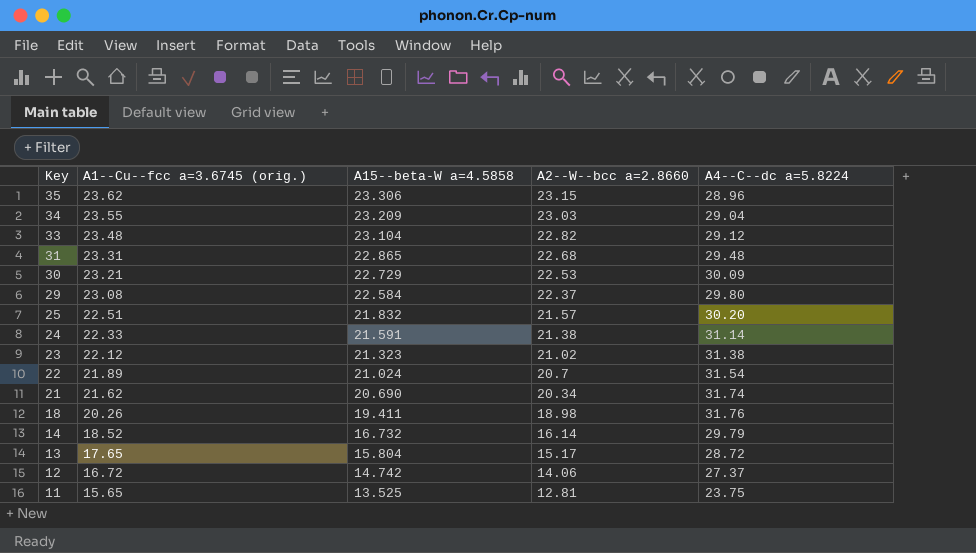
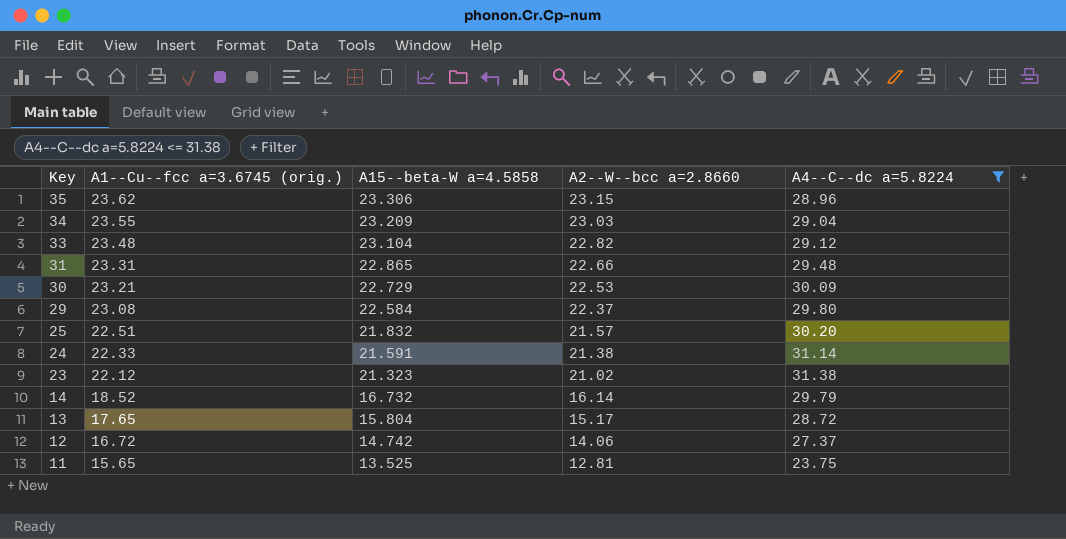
filter: none -> A4--C--dc a=5.8224 <= 31.38
31 | A2--W--bcc a=2.8660: 22.68 -> 22.66

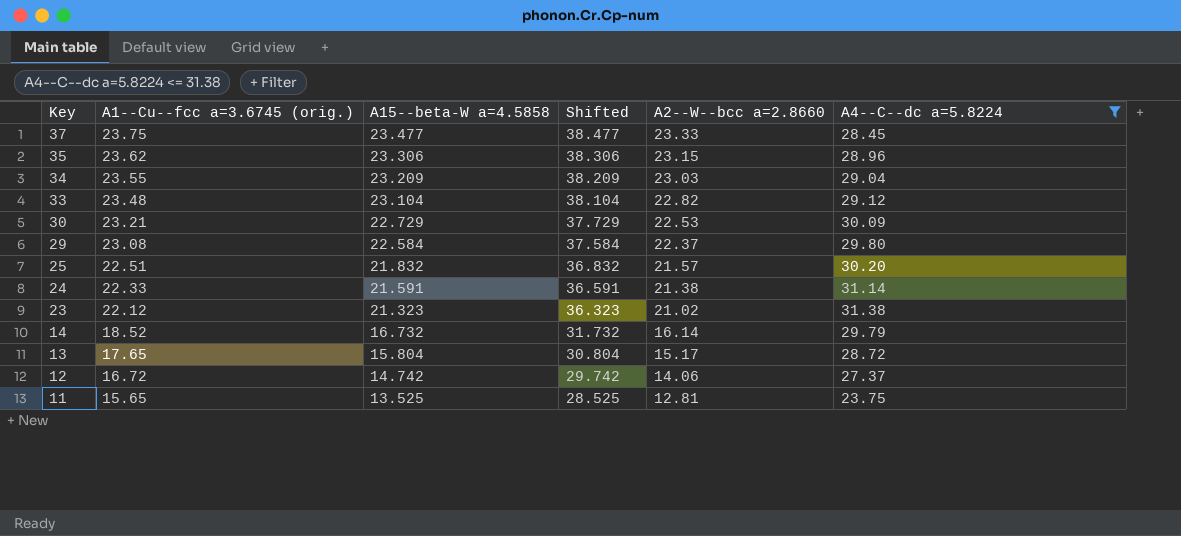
column Shifted | formula: none -> [A15--beta-W a=4.5858] + 15
row 31: 23.31 | 22.865 | 22.66 | 29.48 -> none
row 37: none -> 23.75 | 23.477 | 38.477 | 23.33 | 28.45

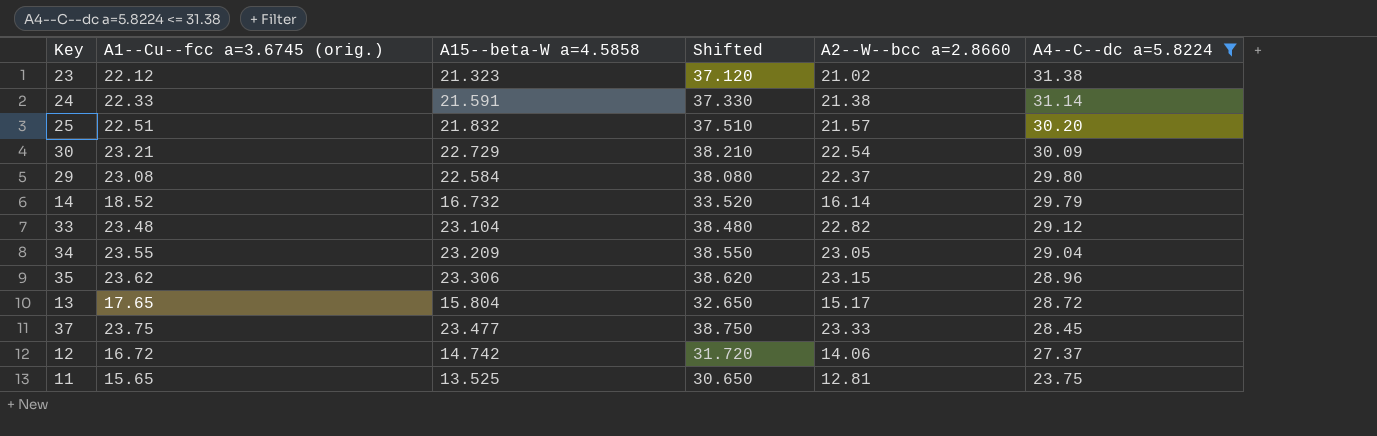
row order: Key descending -> A4--C--dc a=5.8224 descending
column Shifted | formula: [A15--beta-W a=4.5858] + 15 -> [A1--Cu--fcc a=3.6745 (orig.)] + 15
30 | A2--W--bcc a=2.8660: 22.53 -> 22.54
34 | A2--W--bcc a=2.8660: 23.03 -> 23.05

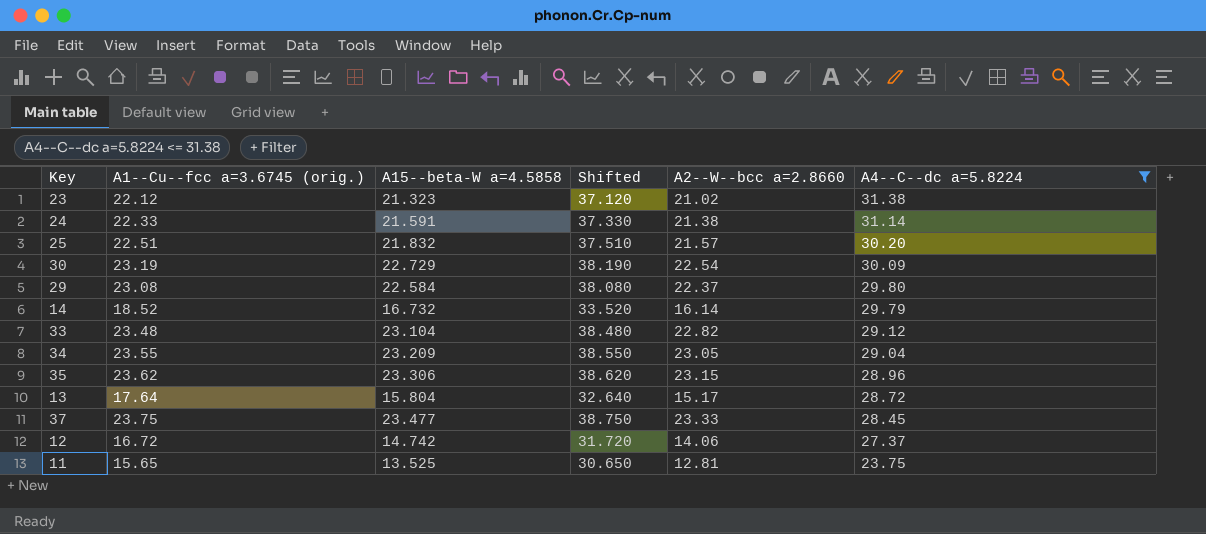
30 | A1--Cu--fcc a=3.6745 (orig.): 23.21 -> 23.19
30 | Shifted: 38.210 -> 38.190
13 | A1--Cu--fcc a=3.6745 (orig.): 17.65 -> 17.64
13 | Shifted: 32.650 -> 32.640

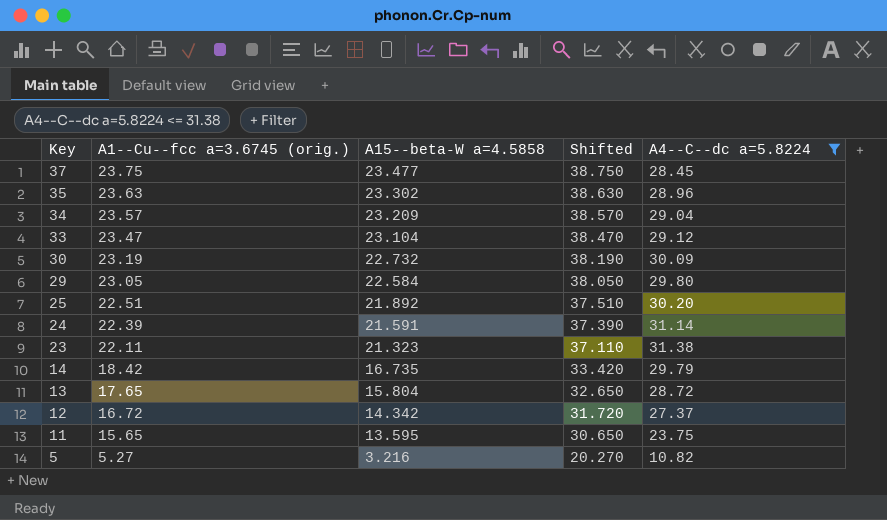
row order: A4--C--dc a=5.8224 descending -> Key descending
column A2--W--bcc a=2.8660 | position: 5 -> none
35 | A1--Cu--fcc a=3.6745 (orig.): 23.62 -> 23.63
35 | A15--beta-W a=4.5858: 23.306 -> 23.302
35 | Shifted: 38.620 -> 38.630
34 | A1--Cu--fcc a=3.6745 (orig.): 23.55 -> 23.57
34 | Shifted: 38.550 -> 38.570
33 | A1--Cu--fcc a=3.6745 (orig.): 23.48 -> 23.47
33 | Shifted: 38.480 -> 38.470
30 | A15--beta-W a=4.5858: 22.729 -> 22.732
29 | A1--Cu--fcc a=3.6745 (orig.): 23.08 -> 23.05
29 | Shifted: 38.080 -> 38.050
25 | A15--beta-W a=4.5858: 21.832 -> 21.892
24 | A1--Cu--fcc a=3.6745 (orig.): 22.33 -> 22.39
24 | Shifted: 37.330 -> 37.390
23 | A1--Cu--fcc a=3.6745 (orig.): 22.12 -> 22.11
23 | Shifted: 37.120 -> 37.110
14 | A1--Cu--fcc a=3.6745 (orig.): 18.52 -> 18.42
14 | A15--beta-W a=4.5858: 16.732 -> 16.735
14 | Shifted: 33.520 -> 33.420
13 | A1--Cu--fcc a=3.6745 (orig.): 17.64 -> 17.65
13 | Shifted: 32.640 -> 32.650
12 | A15--beta-W a=4.5858: 14.742 -> 14.342
11 | A15--beta-W a=4.5858: 13.525 -> 13.595
row 5: none -> 5.27 | 3.216 | 20.270 | 10.82

